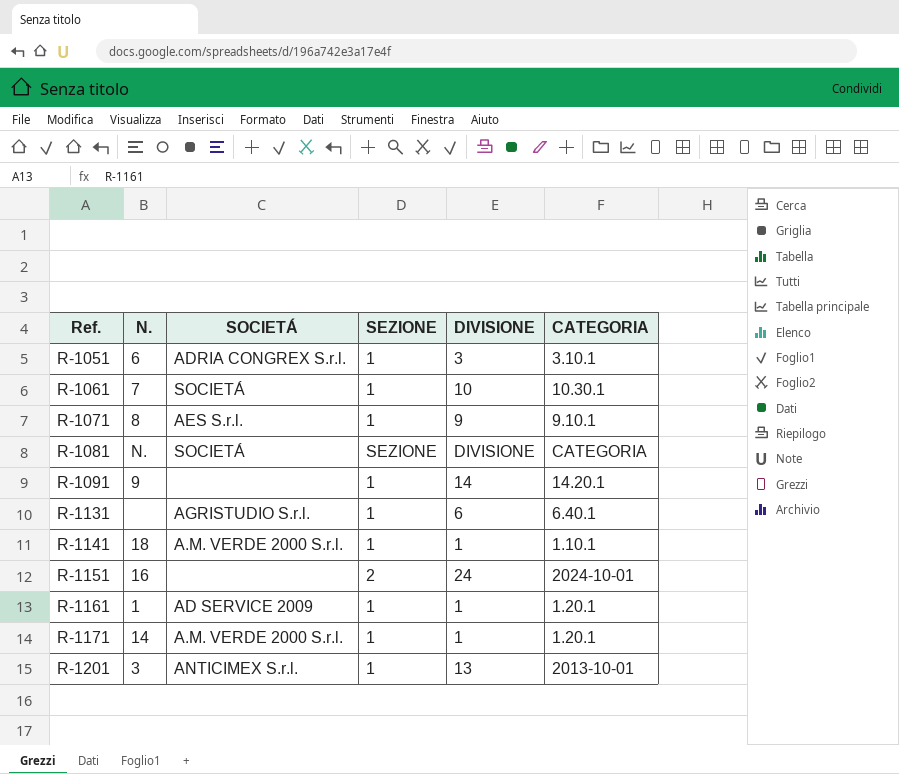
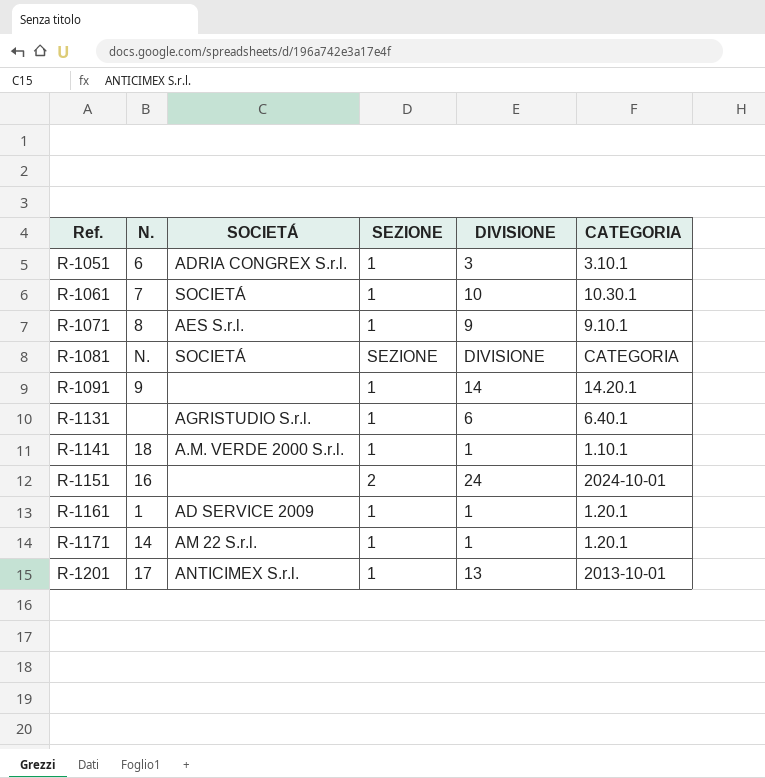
R-1171 | SOCIETÁ: A.M. VERDE 2000 S.r.l. -> AM 22 S.r.l.
R-1201 | N.: 3 -> 17

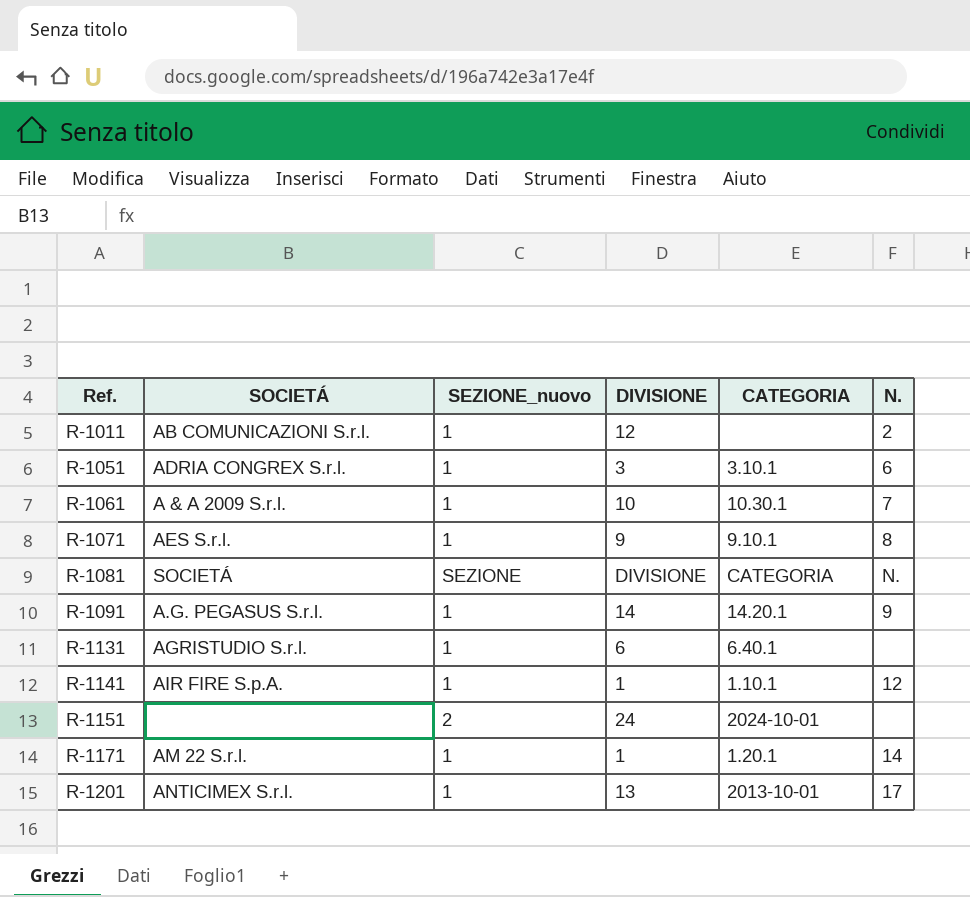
column name: SEZIONE -> SEZIONE_nuovo
column N. | position: 2 -> 6
row R-1161: 1 | AD SERVICE 2009 | 1 | 1 | 1.20.1 -> none
row R-1011: none -> AB COMUNICAZIONI S.r.l. | 1 | 12 | none | 2
R-1061 | SOCIETÁ: SOCIETÁ -> A & A 2009 S.r.l.
R-1091 | SOCIETÁ: none -> A.G. PEGASUS S.r.l.
R-1141 | SOCIETÁ: A.M. VERDE 2000 S.r.l. -> AIR FIRE S.p.A.
R-1141 | N.: 18 -> 12
R-1151 | N.: 16 -> none

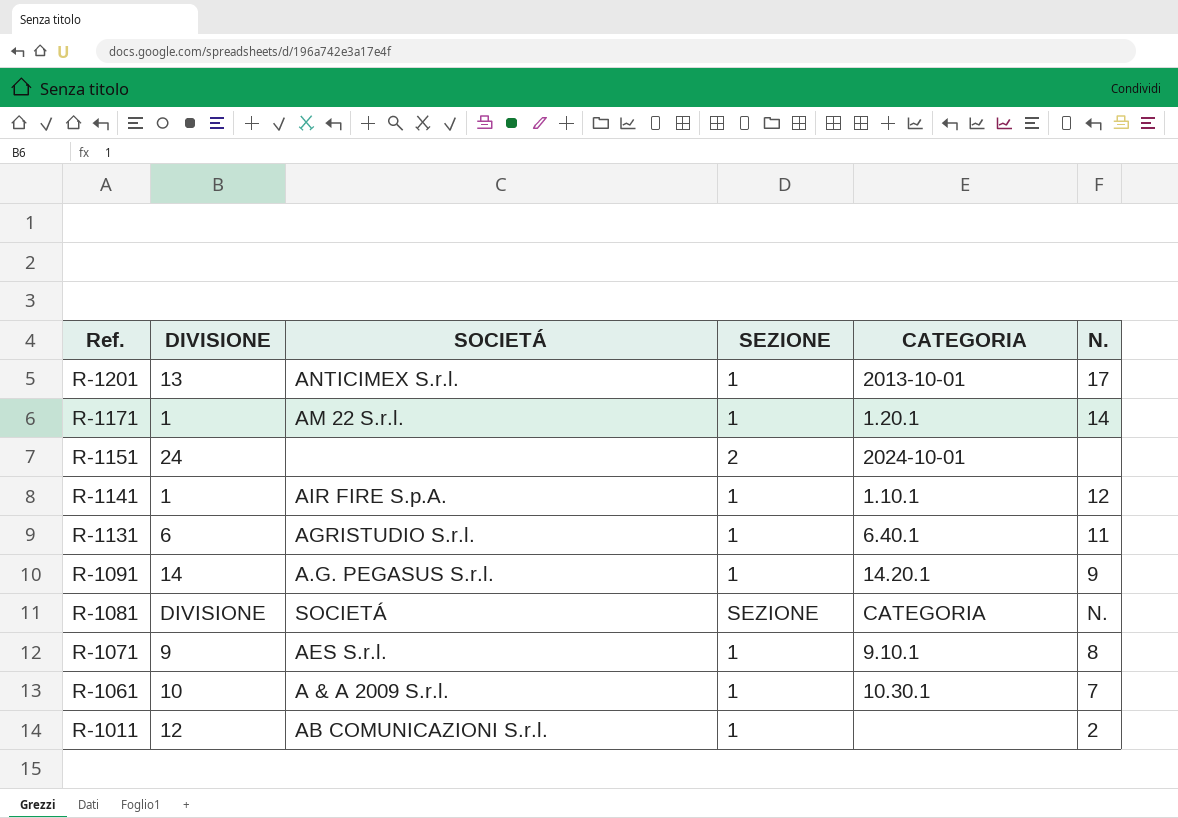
row order: Ref. ascending -> Ref. descending
column DIVISIONE | position: 4 -> 2
column name: SEZIONE_nuovo -> SEZIONE
row R-1051: ADRIA CONGREX S.r.l. | 1 | 3 | 3.10.1 | 6 -> none
R-1131 | N.: none -> 11

